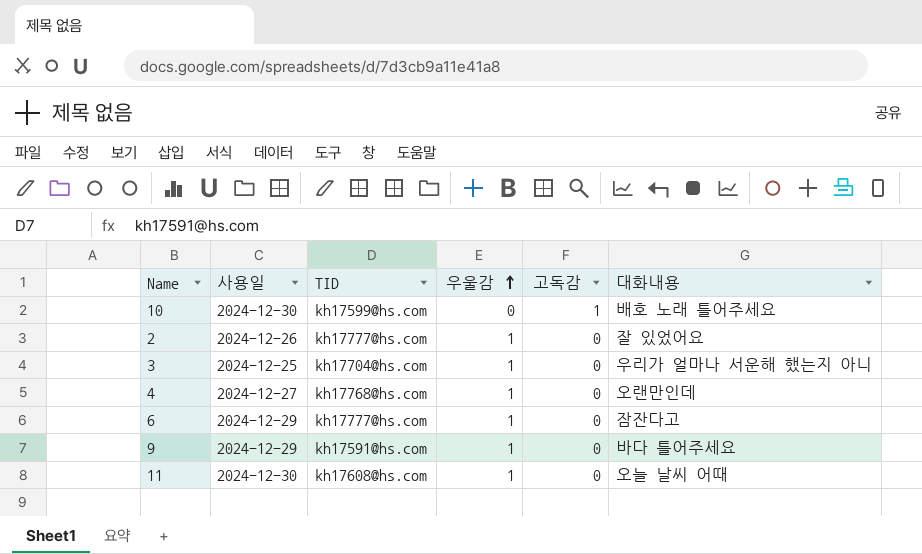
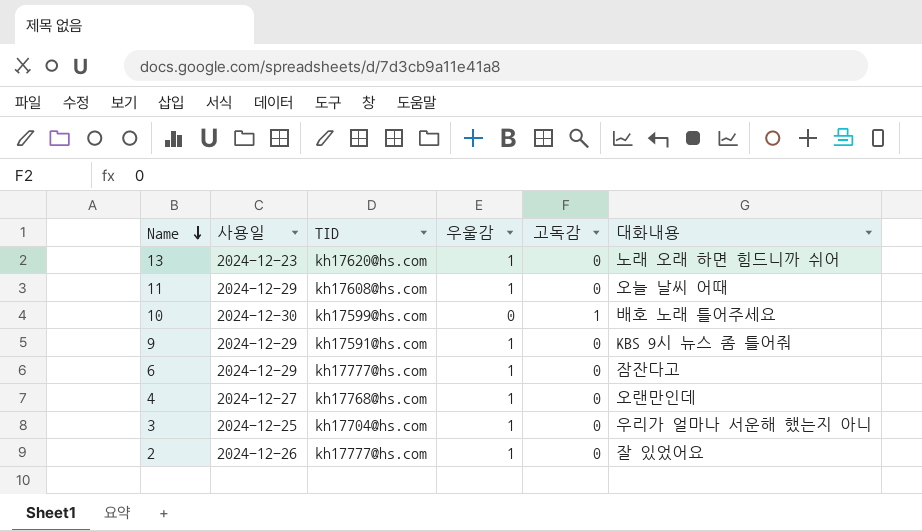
row order: 우울감 ascending -> Name descending
row 13: none -> 2024-12-23 | kh17620@hs.com | 1 | 0 | 노래 오래 하면 힘드니까 쉬어
11 | 사용일: 2024-12-30 -> 2024-12-29
9 | 대화내용: 바다 틀어주세요 -> KBS 9시 뉴스 좀 틀어줘

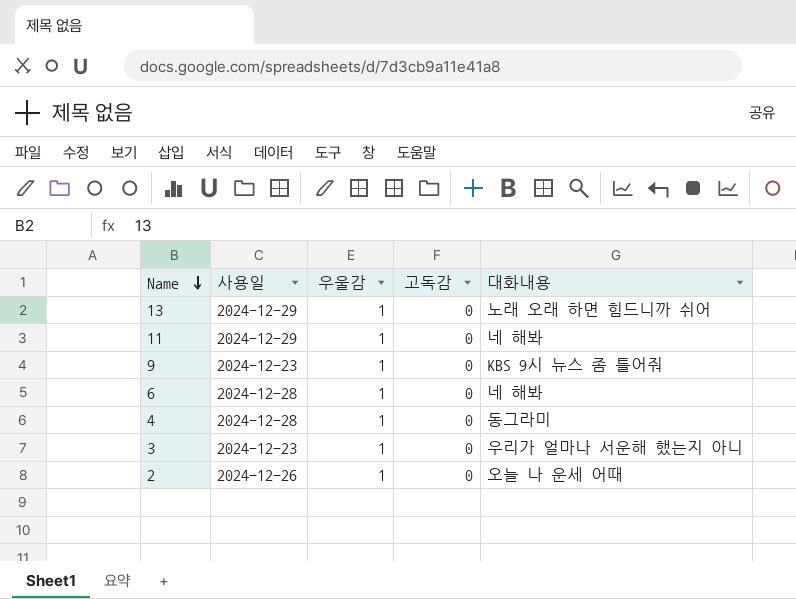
column TID | position: 3 -> none
row 10: 2024-12-30 | kh17599@hs.com | 0 | 1 | 배호 노래 틀어주세요 -> none
13 | 사용일: 2024-12-23 -> 2024-12-29
11 | 대화내용: 오늘 날씨 어때 -> 네 해봐
9 | 사용일: 2024-12-29 -> 2024-12-23
6 | 사용일: 2024-12-29 -> 2024-12-28
6 | 대화내용: 잠잔다고 -> 네 해봐
4 | 사용일: 2024-12-27 -> 2024-12-28
4 | 대화내용: 오랜만인데 -> 동그라미
3 | 사용일: 2024-12-25 -> 2024-12-23
2 | 대화내용: 잘 있었어요 -> 오늘 나 운세 어때

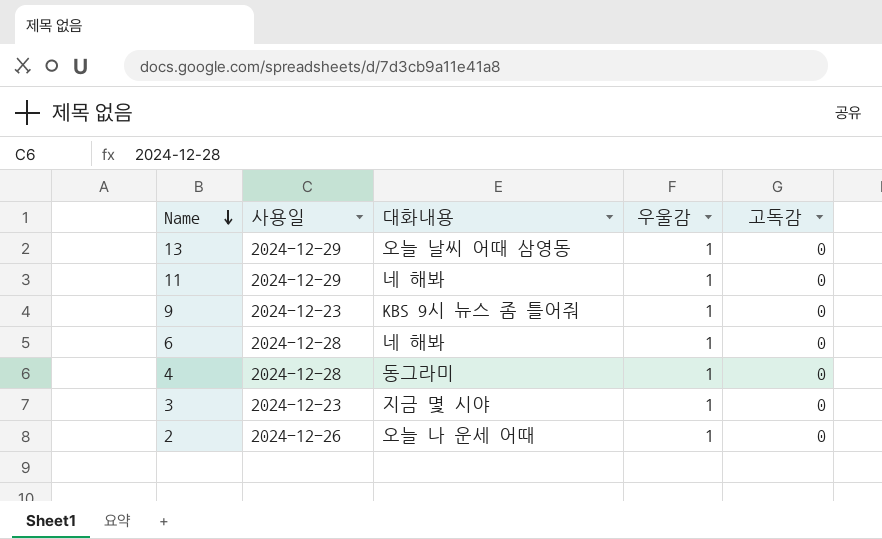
column 대화내용 | position: 5 -> 3
13 | 대화내용: 노래 오래 하면 힘드니까 쉬어 -> 오늘 날씨 어때 삼영동
3 | 대화내용: 우리가 얼마나 서운해 했는지 아니 -> 지금 몇 시야

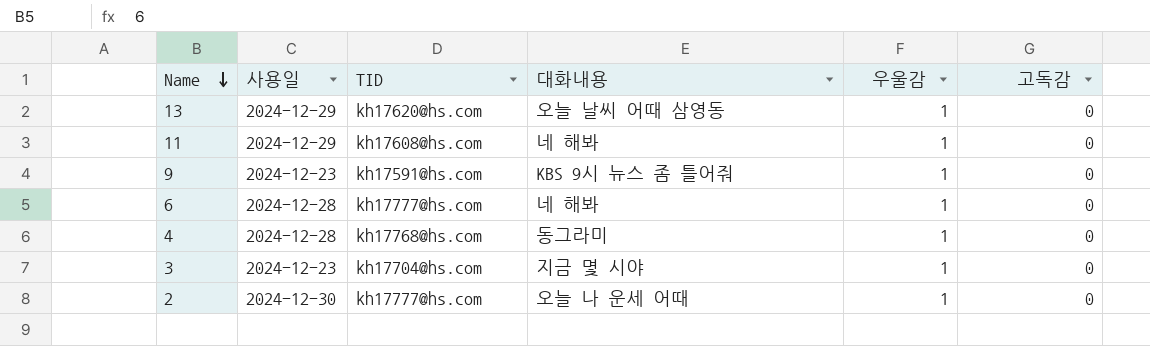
column TID | position: none -> 3
2 | 사용일: 2024-12-26 -> 2024-12-30

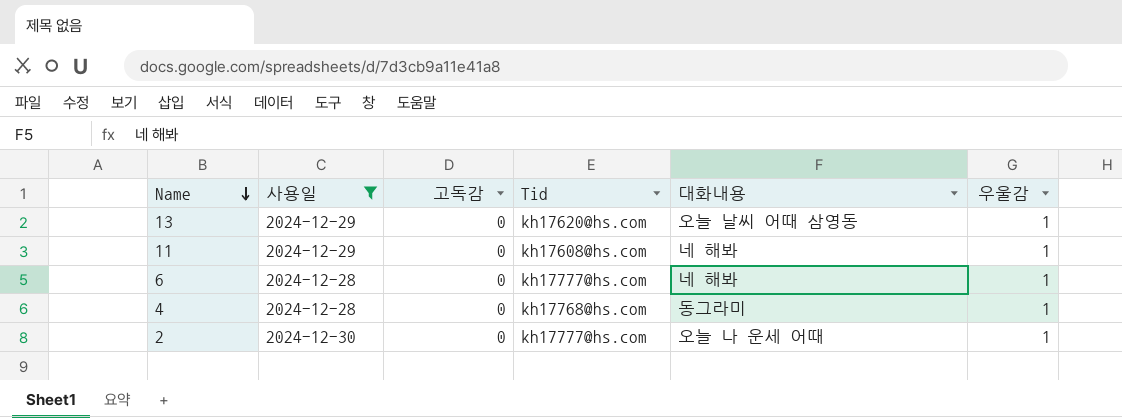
filter: none -> 사용일 != 2024-12-23
column 고독감 | position: 6 -> 3
column name: TID -> Tid

